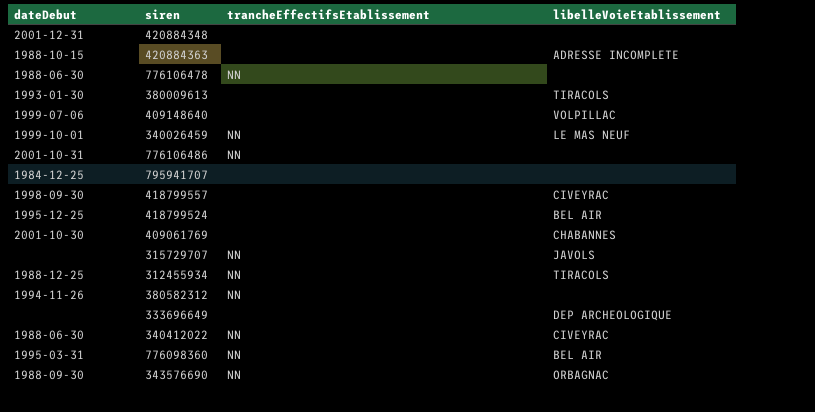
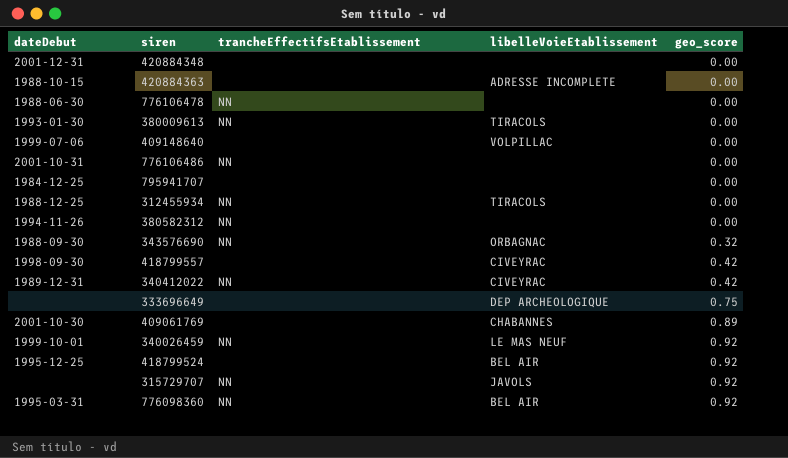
row order: none -> geo_score ascending
column geo_score | position: none -> 5
380009613 | trancheEffectifsEtablissement: none -> NN
340412022 | dateDebut: 1988-06-30 -> 1989-12-31

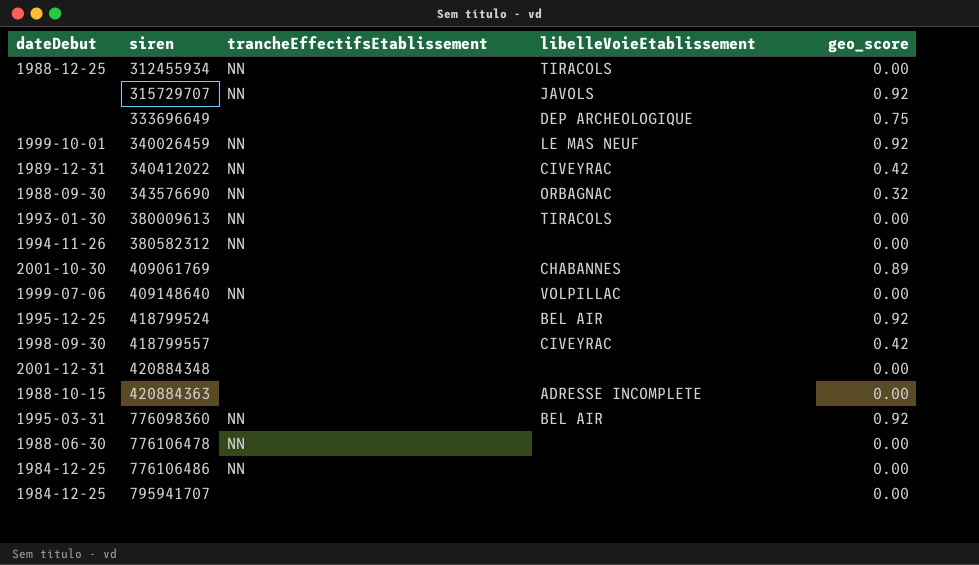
row order: geo_score ascending -> siren ascending
409148640 | trancheEffectifsEtablissement: none -> NN
776106486 | dateDebut: 2001-10-31 -> 1984-12-25

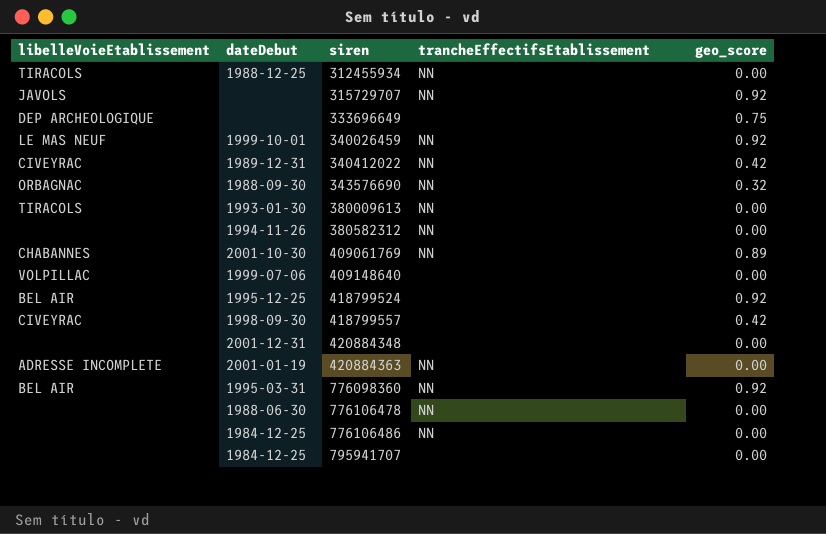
column libelleVoieEtablissement | position: 4 -> 1
409061769 | trancheEffectifsEtablissement: none -> NN
409148640 | trancheEffectifsEtablissement: NN -> none
420884363 | dateDebut: 1988-10-15 -> 2001-01-19
420884363 | trancheEffectifsEtablissement: none -> NN

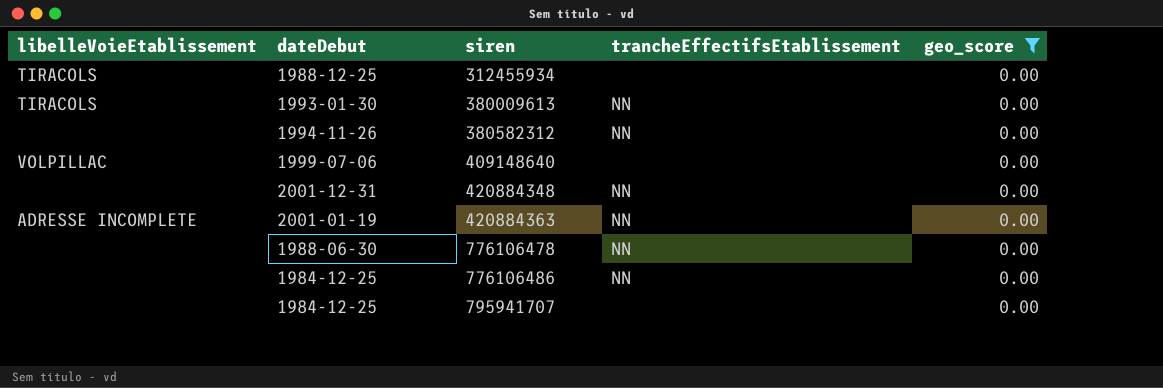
filter: none -> geo_score = 0.00
312455934 | trancheEffectifsEtablissement: NN -> none
420884348 | trancheEffectifsEtablissement: none -> NN

